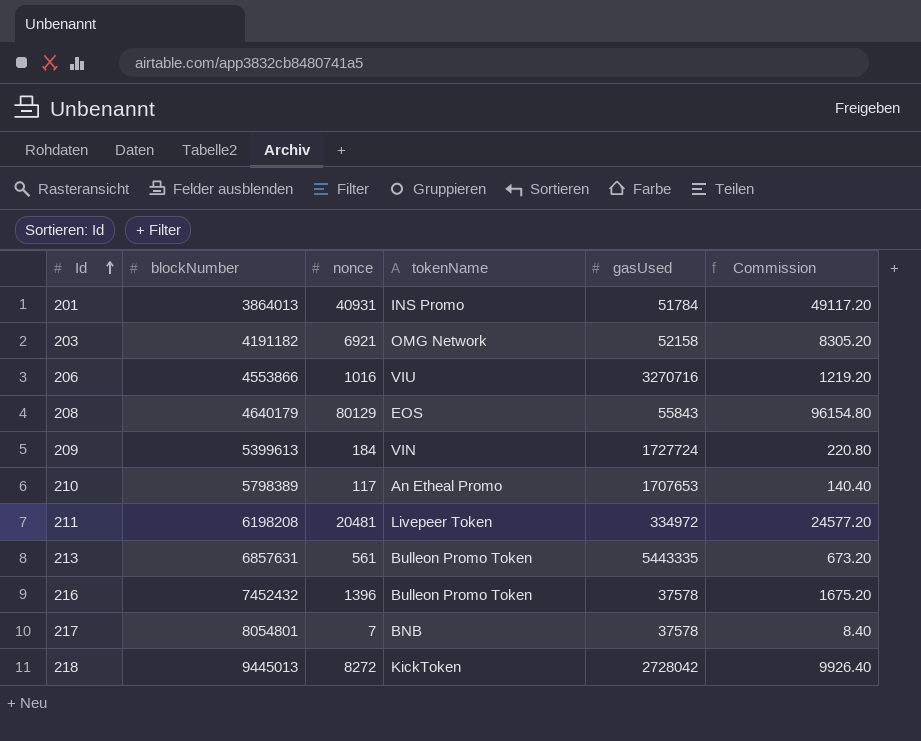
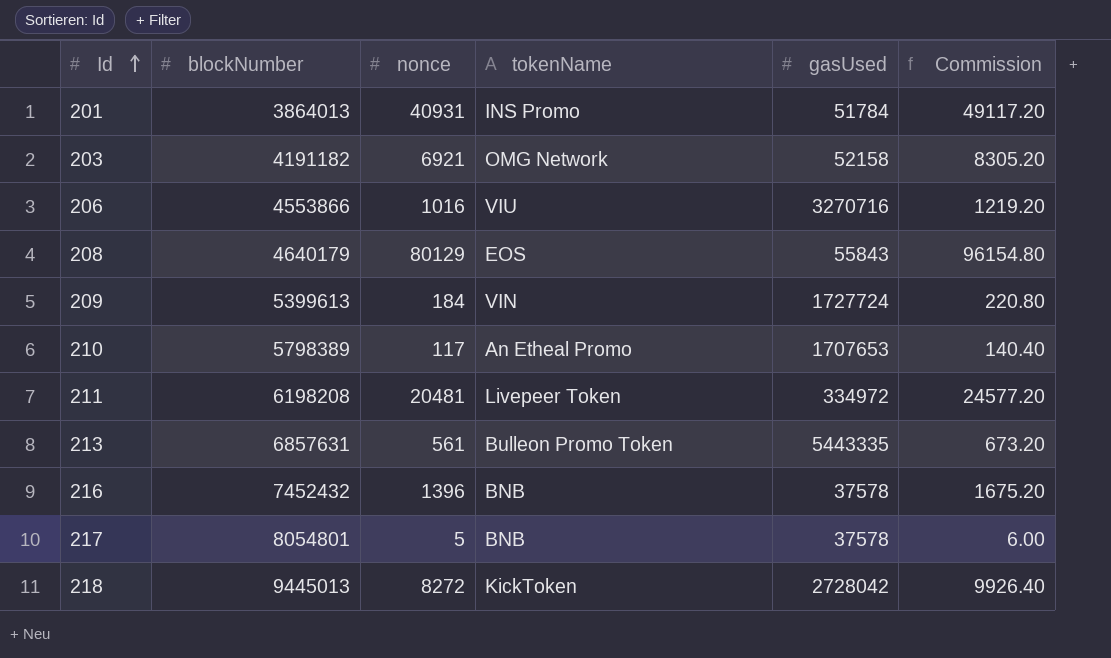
216 | tokenName: Bulleon Promo Token -> BNB
217 | nonce: 7 -> 5
217 | Commission: 8.40 -> 6.00

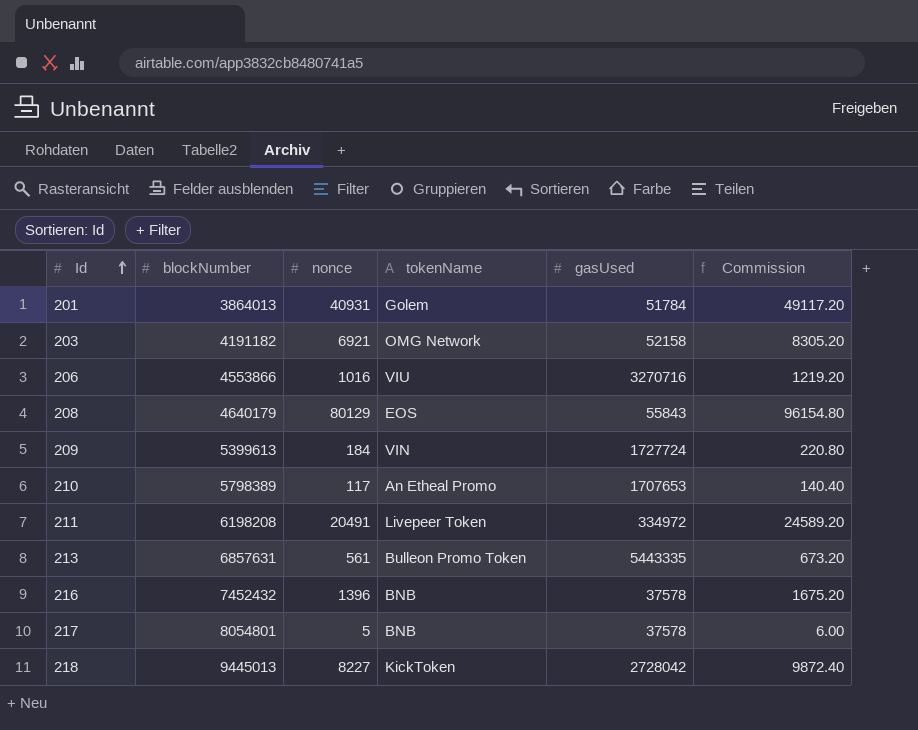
201 | tokenName: INS Promo -> Golem
211 | nonce: 20481 -> 20491
211 | Commission: 24577.20 -> 24589.20
218 | nonce: 8272 -> 8227
218 | Commission: 9926.40 -> 9872.40

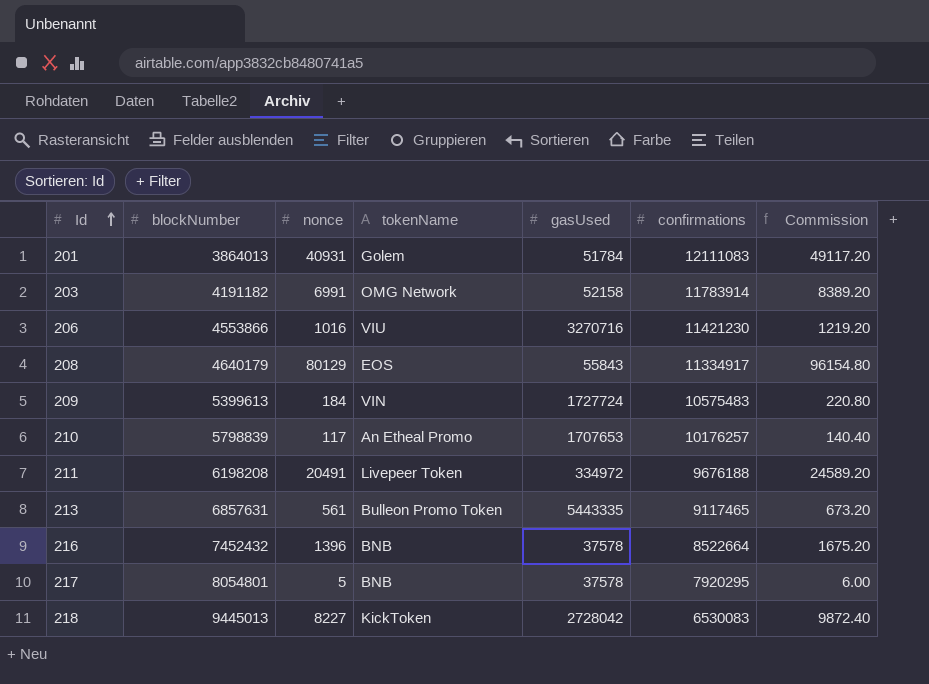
column confirmations | position: none -> 6
203 | nonce: 6921 -> 6991
203 | Commission: 8305.20 -> 8389.20
210 | blockNumber: 5798389 -> 5798839

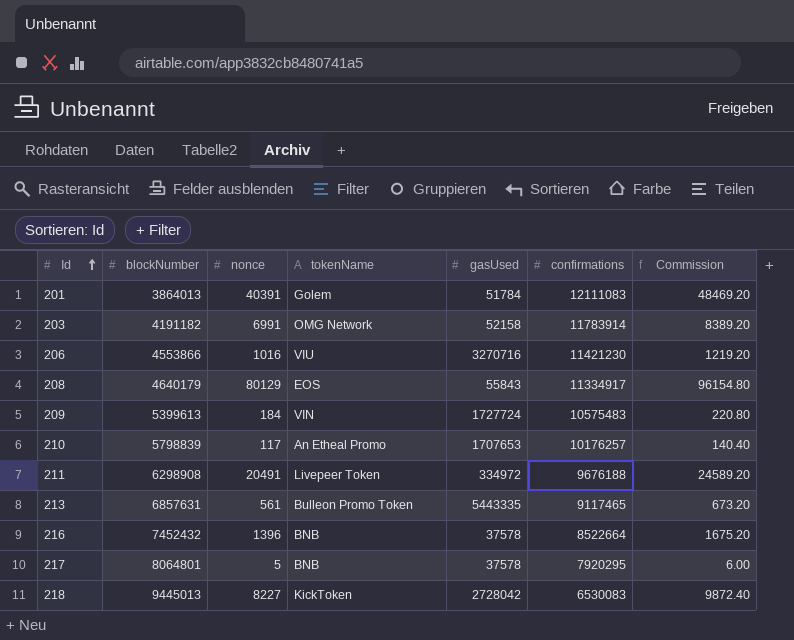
201 | nonce: 40931 -> 40391
201 | Commission: 49117.20 -> 48469.20
211 | blockNumber: 6198208 -> 6298908
217 | blockNumber: 8054801 -> 8064801

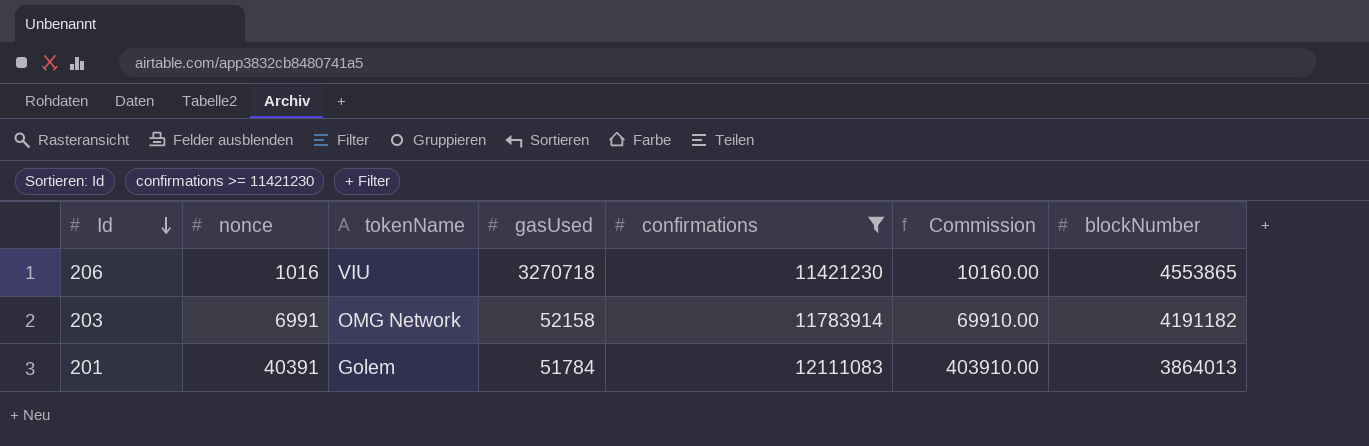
filter: none -> confirmations >= 11421230
row order: Id ascending -> Id descending
column Commission | formula: [nonce] * 1.2 -> [nonce] * 10
column blockNumber | position: 2 -> 7
206 | gasUsed: 3270716 -> 3270718
206 | blockNumber: 4553866 -> 4553865

